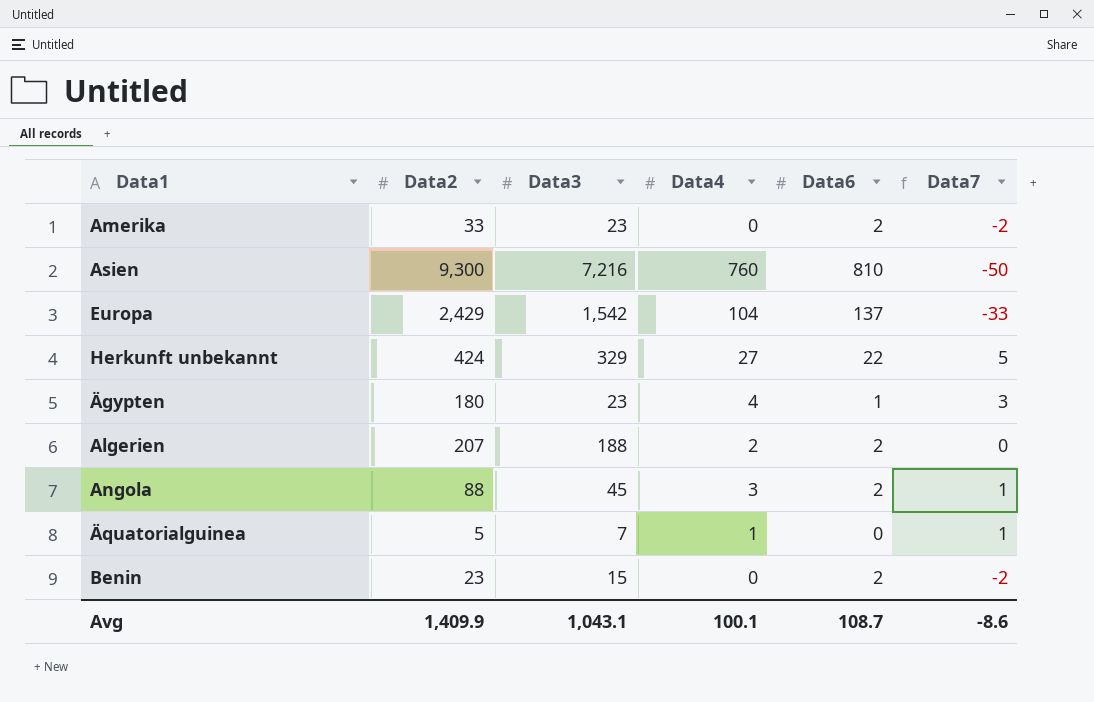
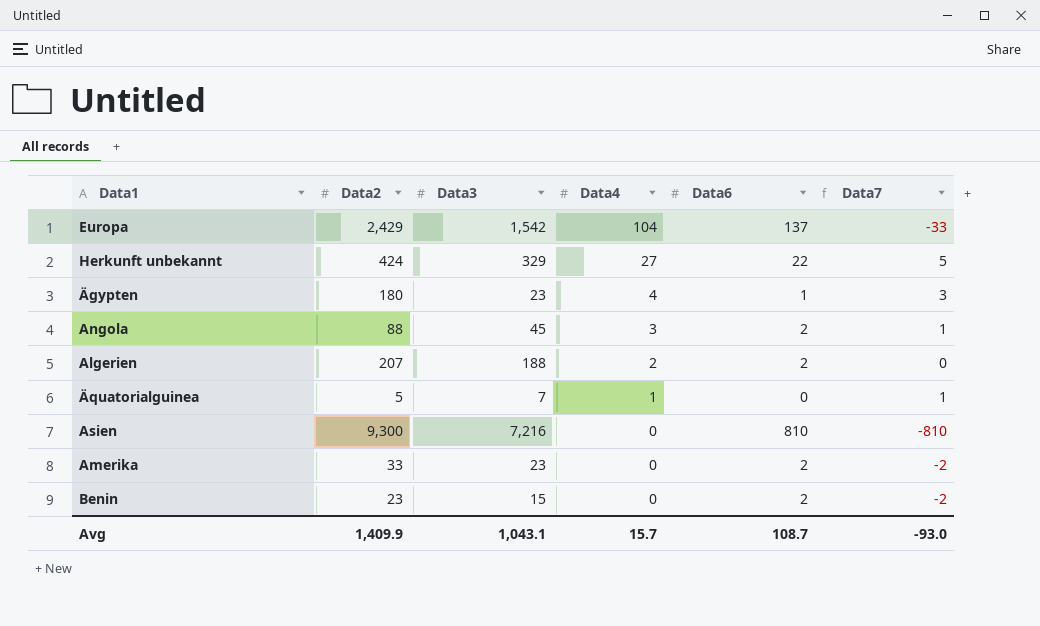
row order: none -> Data4 descending
Asien | Data4: 760 -> 0
Asien | Data7: -50 -> -810
Avg | Data4: 100.1 -> 15.7
Avg | Data7: -8.6 -> -93.0

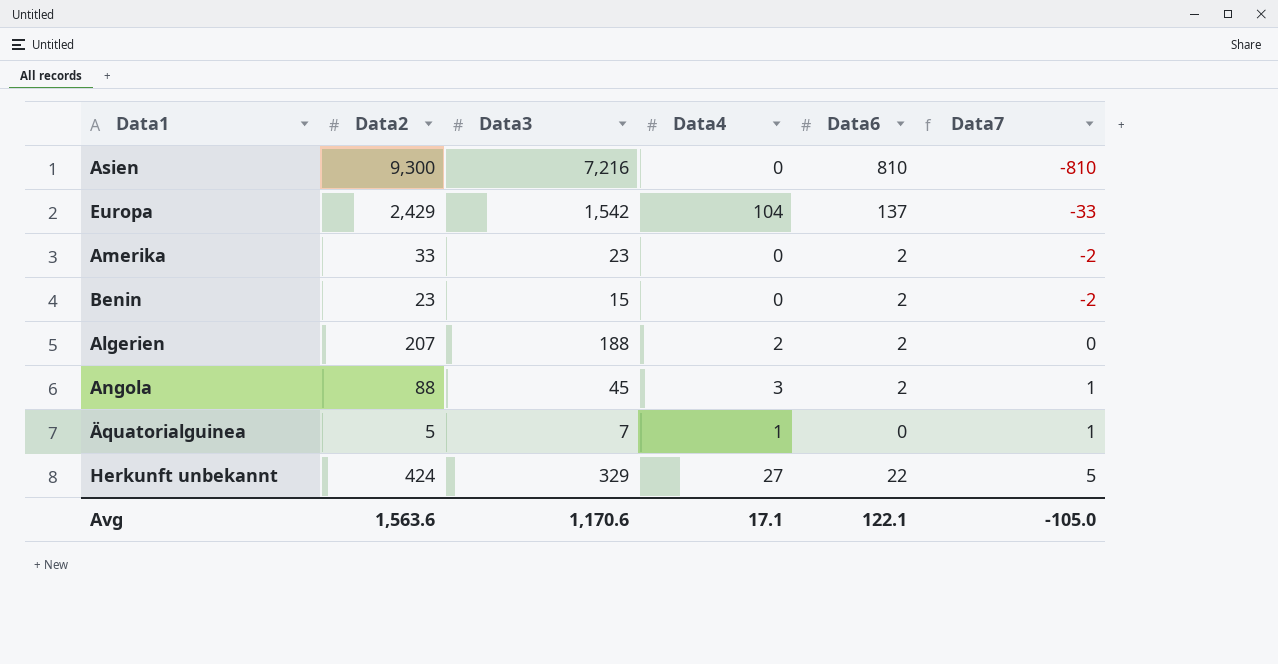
row order: Data4 descending -> Data7 ascending
row Ägypten: 180 | 23 | 4 | 1 | 3 -> none
Avg | Data2: 1,409.9 -> 1,563.6
Avg | Data3: 1,043.1 -> 1,170.6
Avg | Data4: 15.7 -> 17.1
Avg | Data6: 108.7 -> 122.1
Avg | Data7: -93.0 -> -105.0

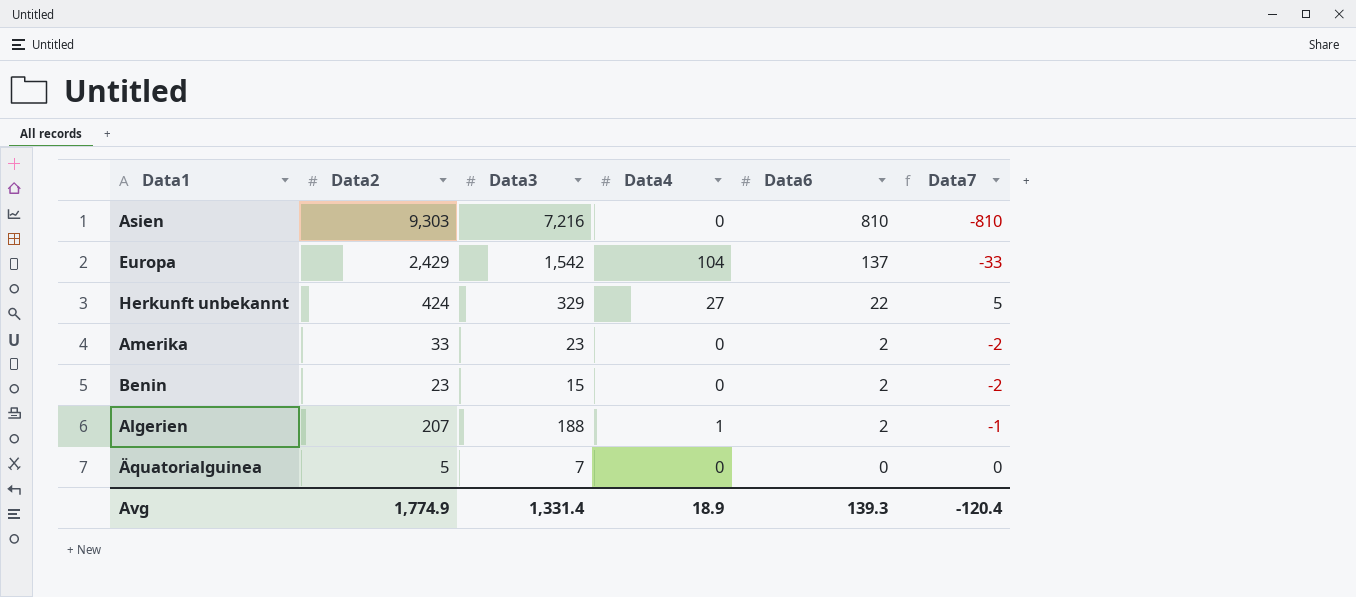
row order: Data7 ascending -> Data6 descending
row Angola: 88 | 45 | 3 | 2 | 1 -> none
Asien | Data2: 9,300 -> 9,303
Algerien | Data4: 2 -> 1
Algerien | Data7: 0 -> -1
Äquatorialguinea | Data4: 1 -> 0
Äquatorialguinea | Data7: 1 -> 0
Avg | Data2: 1,563.6 -> 1,774.9
Avg | Data3: 1,170.6 -> 1,331.4
Avg | Data4: 17.1 -> 18.9
Avg | Data6: 122.1 -> 139.3
Avg | Data7: -105.0 -> -120.4

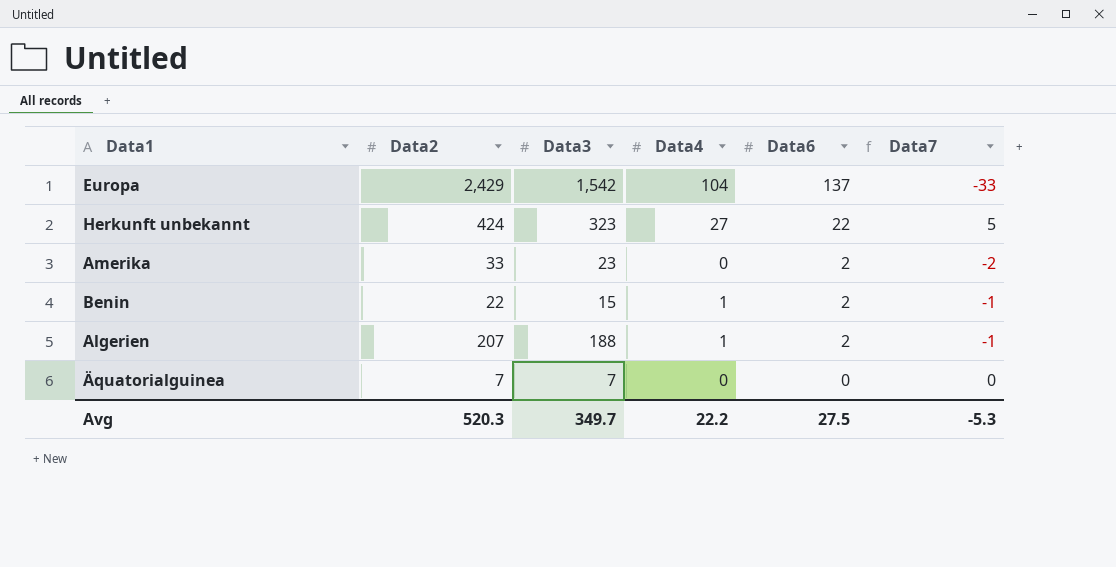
row Asien: 9,303 | 7,216 | 0 | 810 | -810 -> none
Herkunft unbekannt | Data3: 329 -> 323
Benin | Data2: 23 -> 22
Benin | Data4: 0 -> 1
Benin | Data7: -2 -> -1
Äquatorialguinea | Data2: 5 -> 7
Avg | Data2: 1,774.9 -> 520.3
Avg | Data3: 1,331.4 -> 349.7
Avg | Data4: 18.9 -> 22.2
Avg | Data6: 139.3 -> 27.5
Avg | Data7: -120.4 -> -5.3

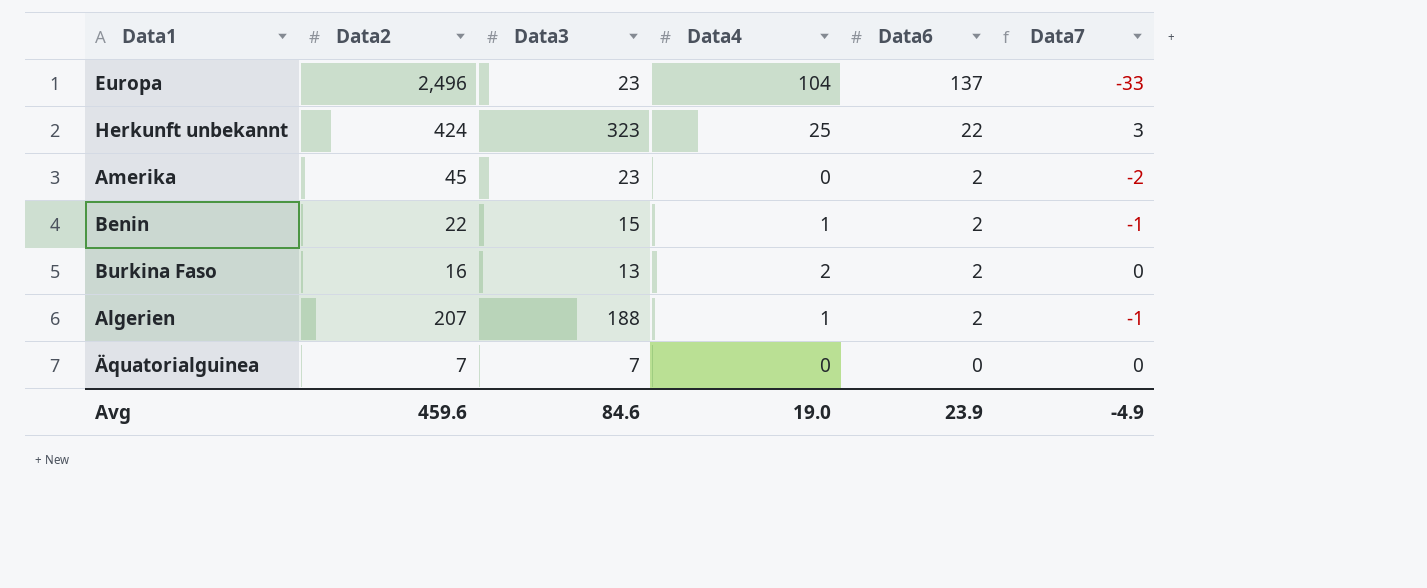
Europa | Data2: 2,429 -> 2,496
Europa | Data3: 1,542 -> 23
Herkunft unbekannt | Data4: 27 -> 25
Herkunft unbekannt | Data7: 5 -> 3
Amerika | Data2: 33 -> 45
row Burkina Faso: none -> 16 | 13 | 2 | 2 | 0
Avg | Data2: 520.3 -> 459.6
Avg | Data3: 349.7 -> 84.6
Avg | Data4: 22.2 -> 19.0
Avg | Data6: 27.5 -> 23.9
Avg | Data7: -5.3 -> -4.9

